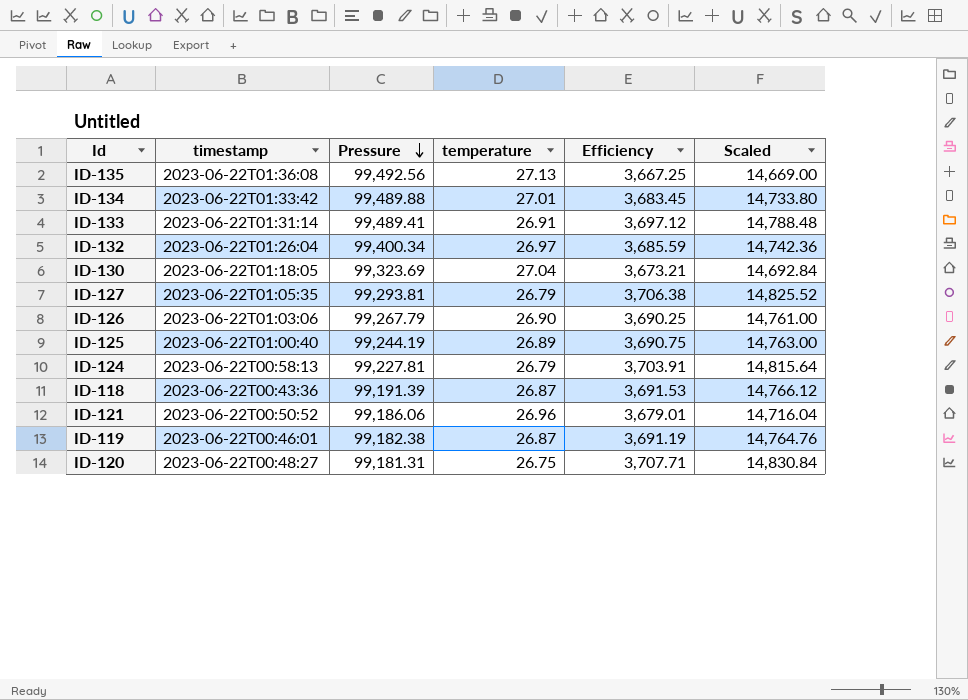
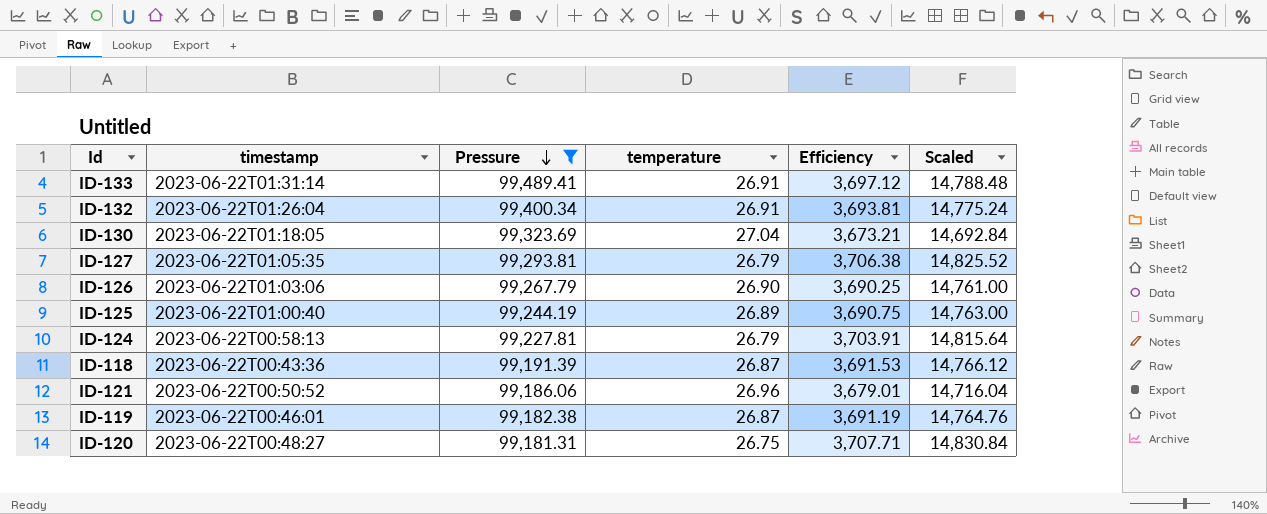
filter: none -> Pressure <= 99,489.41
ID-132 | temperature: 26.97 -> 26.91
ID-132 | Efficiency: 3,685.59 -> 3,693.81
ID-132 | Scaled: 14,742.36 -> 14,775.24

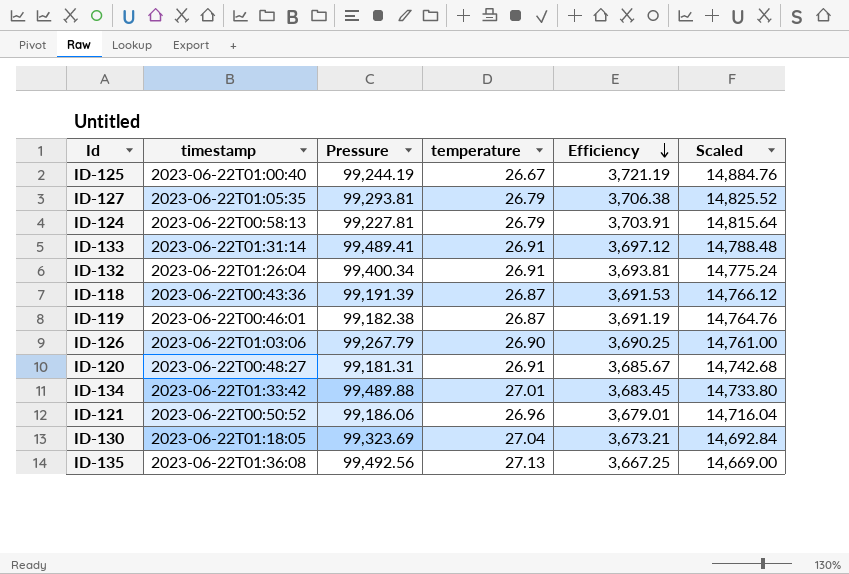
filter: Pressure <= 99,489.41 -> none
row order: Pressure descending -> Efficiency descending
ID-125 | temperature: 26.89 -> 26.67
ID-125 | Efficiency: 3,690.75 -> 3,721.19
ID-125 | Scaled: 14,763.00 -> 14,884.76
ID-120 | temperature: 26.75 -> 26.91
ID-120 | Efficiency: 3,707.71 -> 3,685.67
ID-120 | Scaled: 14,830.84 -> 14,742.68

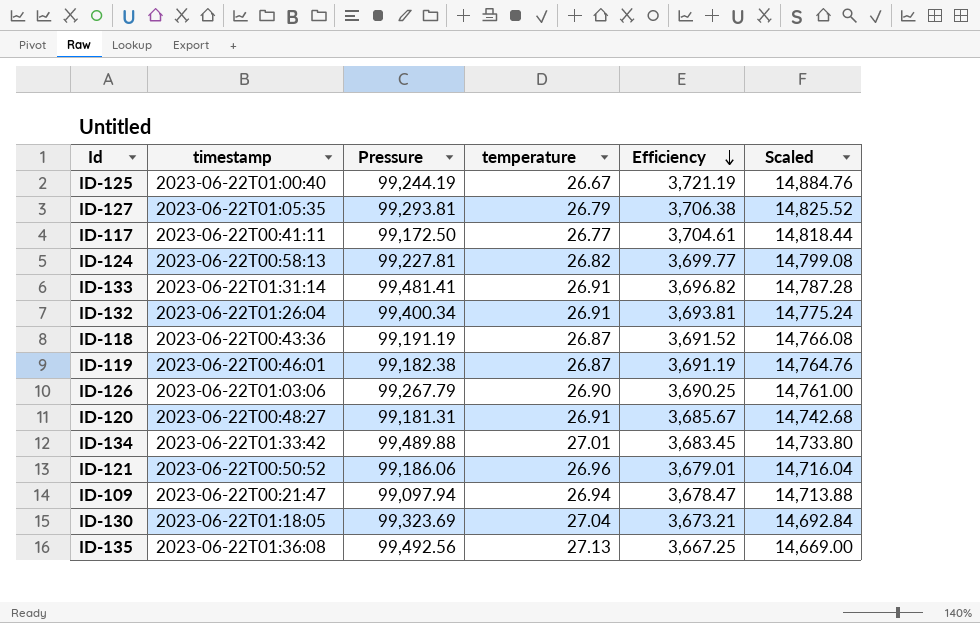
row ID-117: none -> 2023-06-22T00:41:11 | 99,172.50 | 26.77 | 3,704.61 | 14,818.44
ID-124 | temperature: 26.79 -> 26.82
ID-124 | Efficiency: 3,703.91 -> 3,699.77
ID-124 | Scaled: 14,815.64 -> 14,799.08
ID-133 | Pressure: 99,489.41 -> 99,481.41
ID-133 | Efficiency: 3,697.12 -> 3,696.82
ID-133 | Scaled: 14,788.48 -> 14,787.28
ID-118 | Pressure: 99,191.39 -> 99,191.19
ID-118 | Efficiency: 3,691.53 -> 3,691.52
ID-118 | Scaled: 14,766.12 -> 14,766.08
row ID-109: none -> 2023-06-22T00:21:47 | 99,097.94 | 26.94 | 3,678.47 | 14,713.88

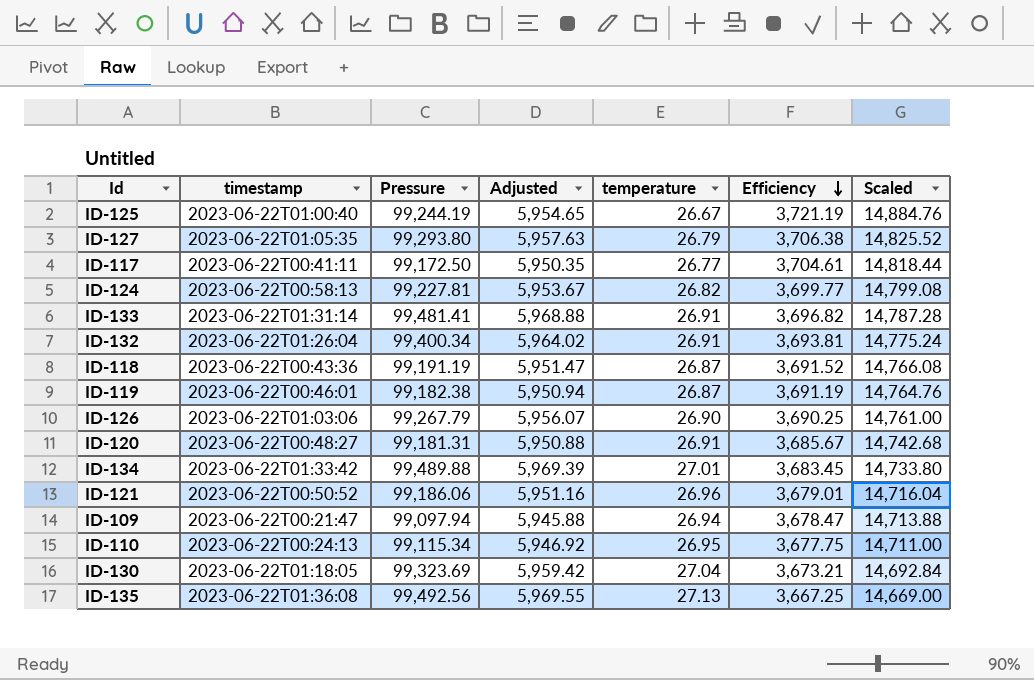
column Adjusted | formula: none -> [Pressure] * 0.06
ID-127 | Pressure: 99,293.81 -> 99,293.80
row ID-110: none -> 2023-06-22T00:24:13 | 99,115.34 | 5,946.92 | 26.95 | 3,677.75 | 14,711.00

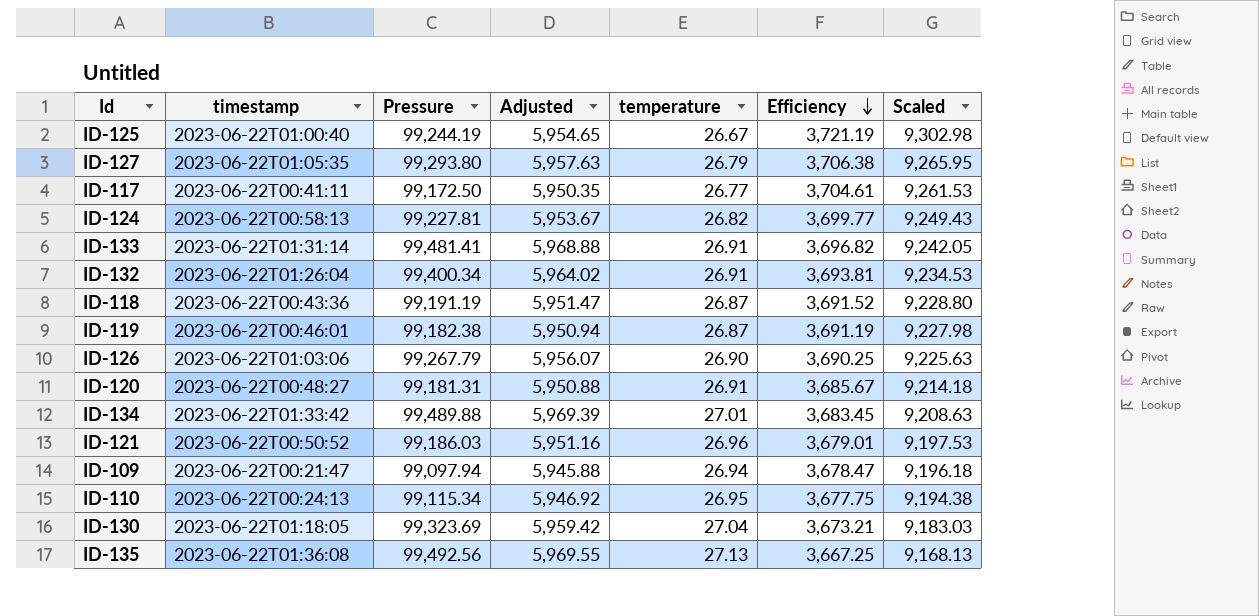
column Scaled | formula: [Efficiency] * 4 -> [Efficiency] * 2.5
ID-121 | Pressure: 99,186.06 -> 99,186.03

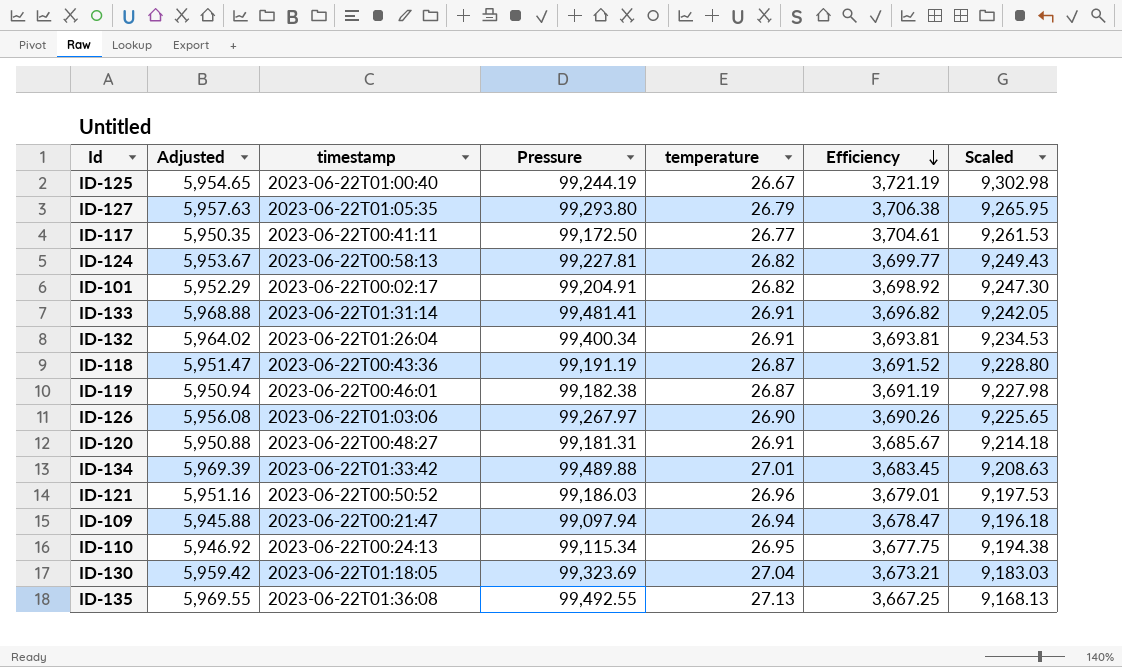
column Adjusted | position: 4 -> 2
row ID-101: none -> 5,952.29 | 2023-06-22T00:02:17 | 99,204.91 | 26.82 | 3,698.92 | 9,247.30
ID-126 | Adjusted: 5,956.07 -> 5,956.08
ID-126 | Pressure: 99,267.79 -> 99,267.97
ID-126 | Efficiency: 3,690.25 -> 3,690.26
ID-126 | Scaled: 9,225.63 -> 9,225.65
ID-135 | Pressure: 99,492.56 -> 99,492.55

